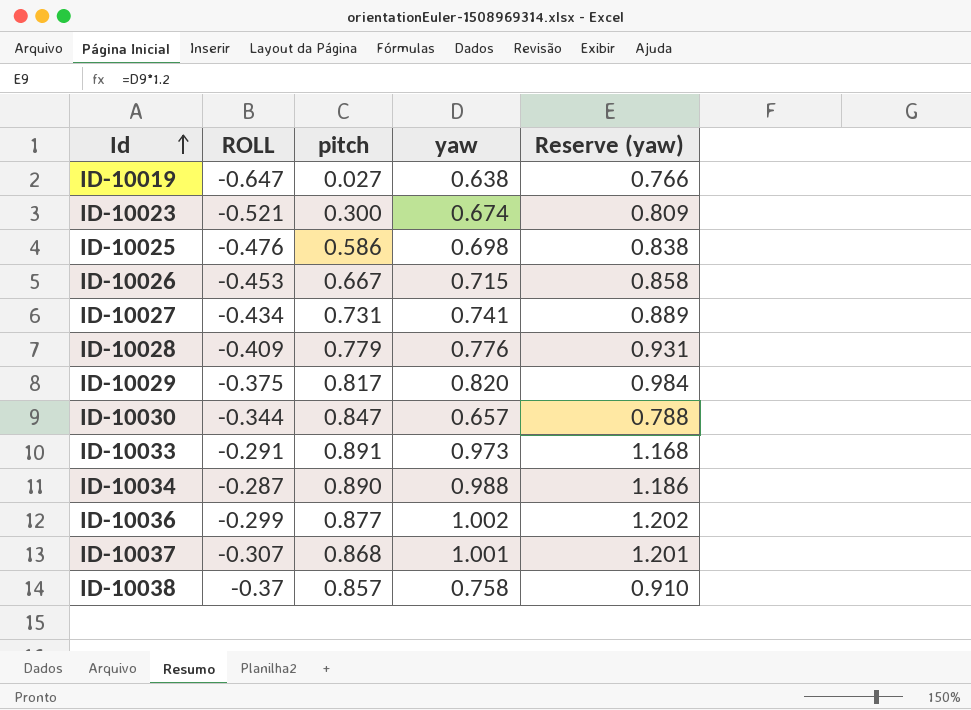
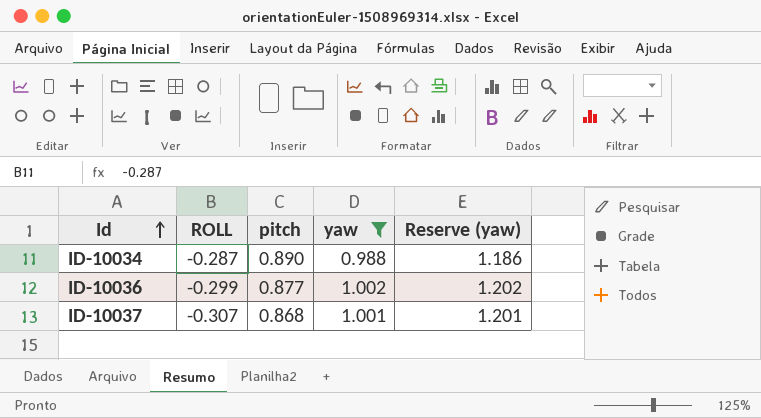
filter: none -> yaw >= 0.988

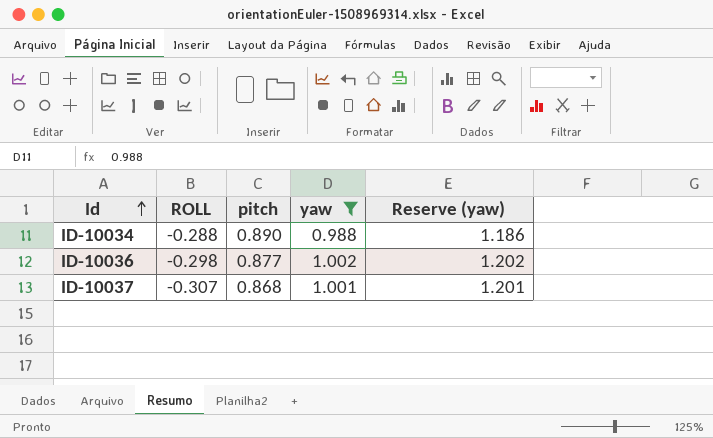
ID-10034 | ROLL: -0.287 -> -0.288
ID-10036 | ROLL: -0.299 -> -0.298

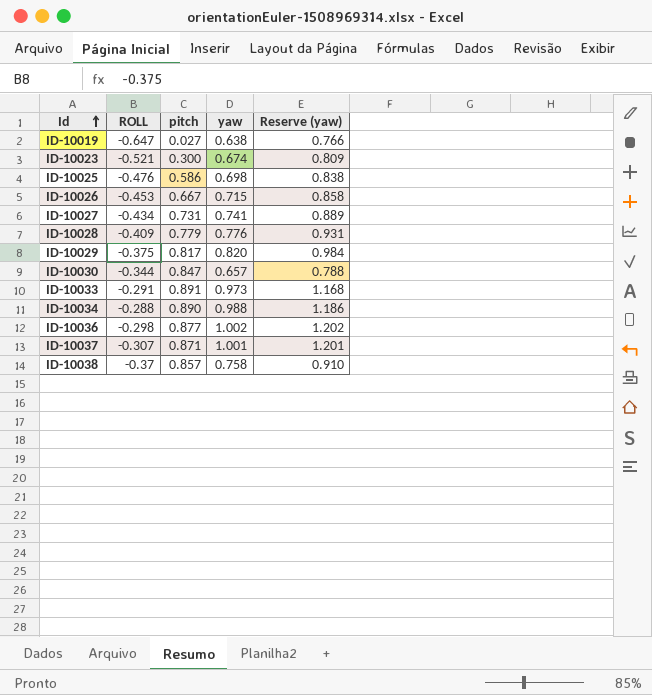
filter: yaw >= 0.988 -> none
ID-10037 | pitch: 0.868 -> 0.871

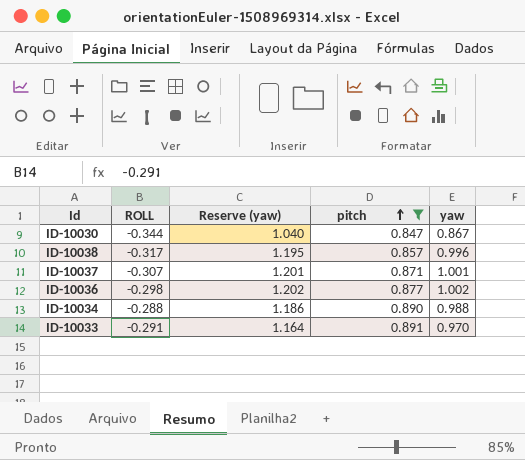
filter: none -> pitch >= 0.847
row order: Id ascending -> pitch ascending
column Reserve (yaw) | position: 5 -> 3
ID-10030 | Reserve (yaw): 0.788 -> 1.040
ID-10030 | yaw: 0.657 -> 0.867
ID-10038 | ROLL: -0.37 -> -0.317
ID-10038 | Reserve (yaw): 0.910 -> 1.195
ID-10038 | yaw: 0.758 -> 0.996
ID-10033 | Reserve (yaw): 1.168 -> 1.164
ID-10033 | yaw: 0.973 -> 0.970

